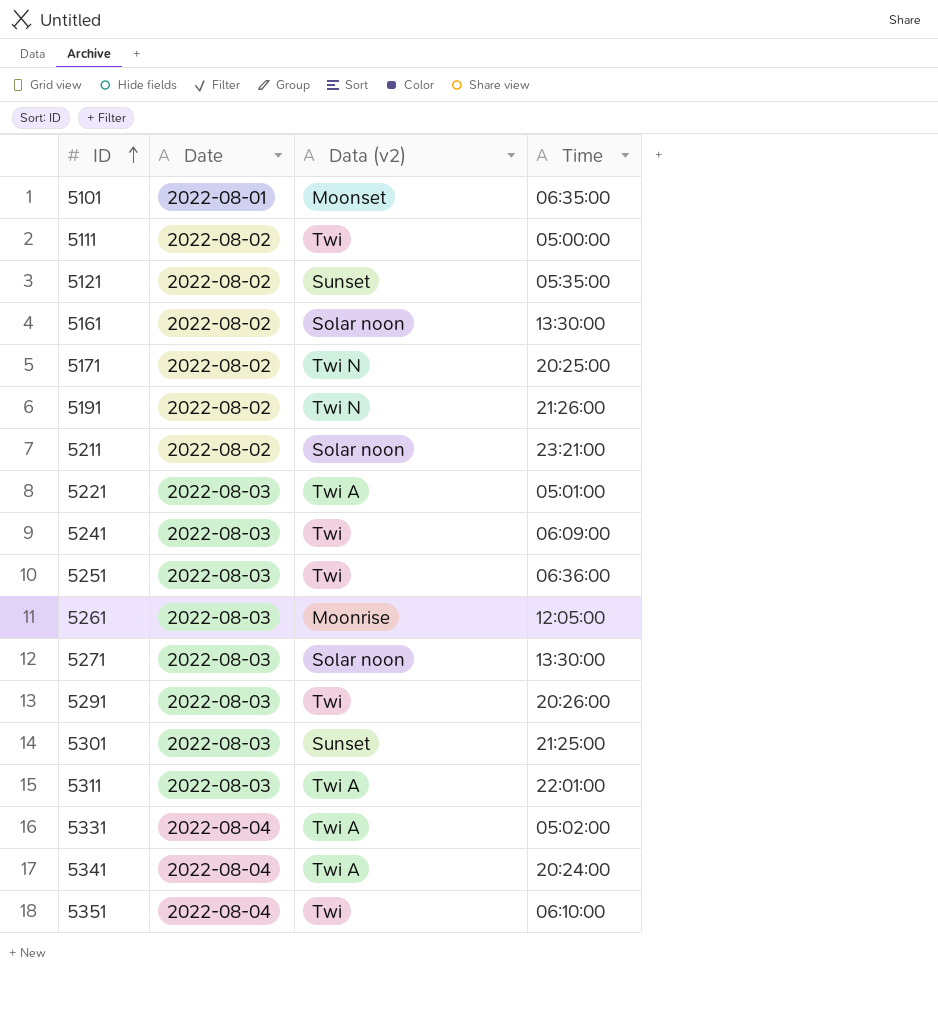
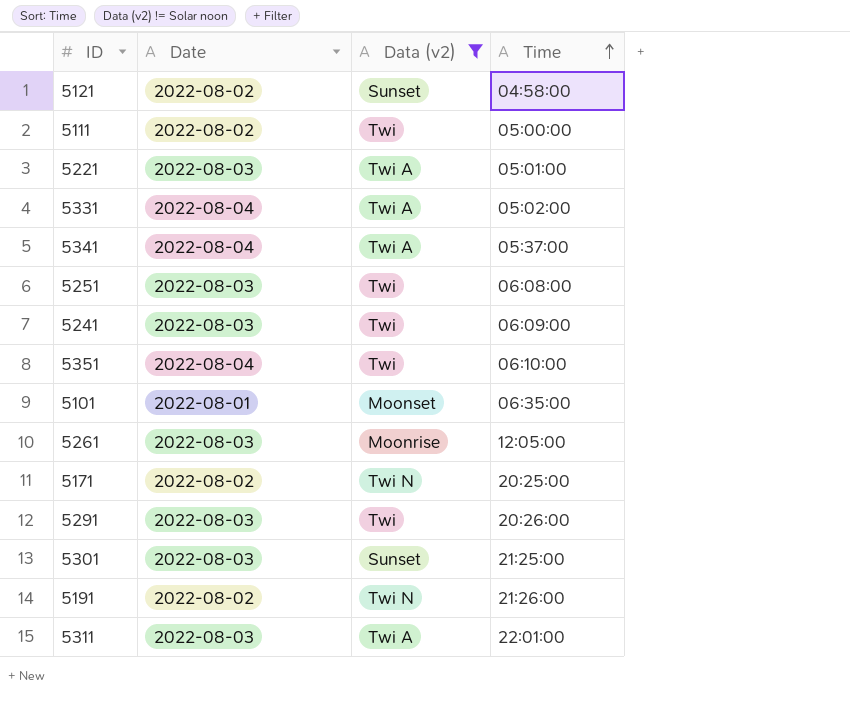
filter: none -> Data (v2) != Solar noon
row order: ID ascending -> Time ascending
5121 | Time: 05:35:00 -> 04:58:00
5341 | Time: 20:24:00 -> 05:37:00
5251 | Time: 06:36:00 -> 06:08:00

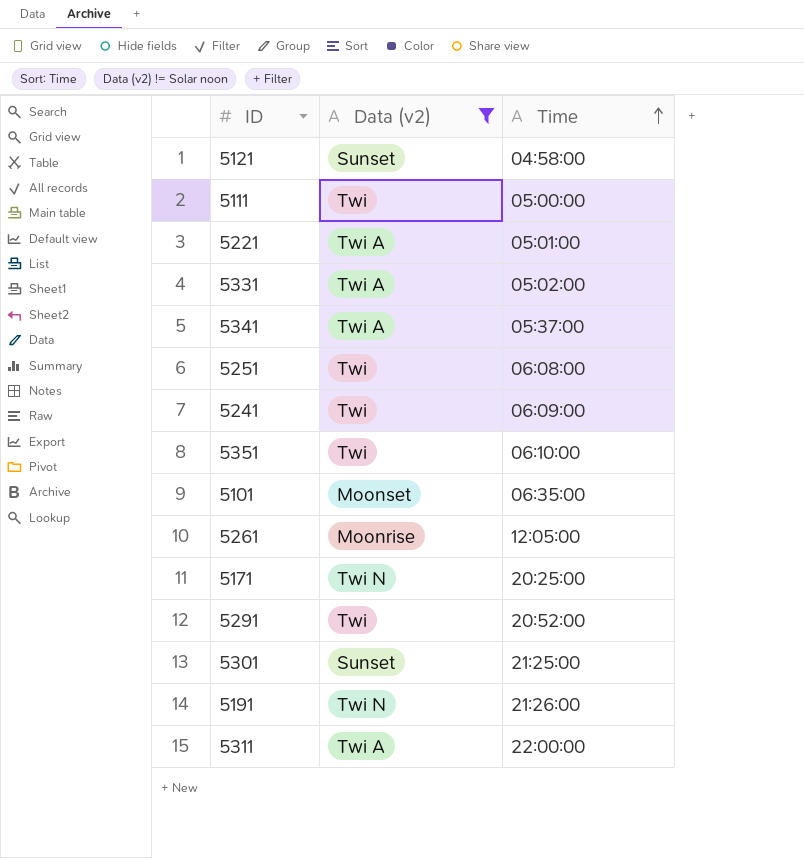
column Date | position: 2 -> none
5291 | Time: 20:26:00 -> 20:52:00
5311 | Time: 22:01:00 -> 22:00:00

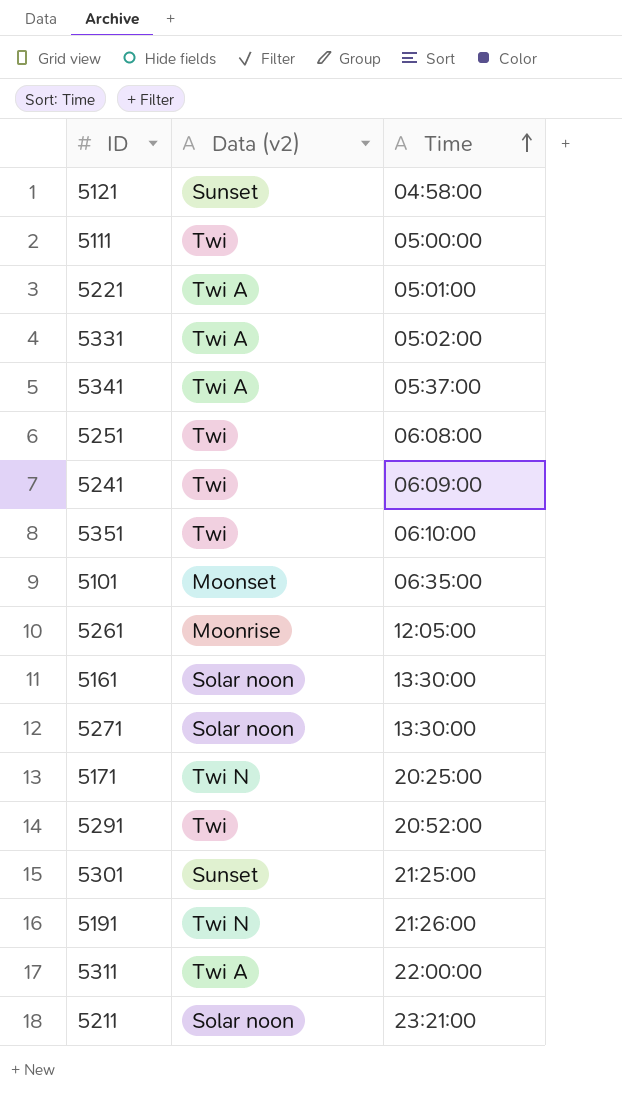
filter: Data (v2) != Solar noon -> none

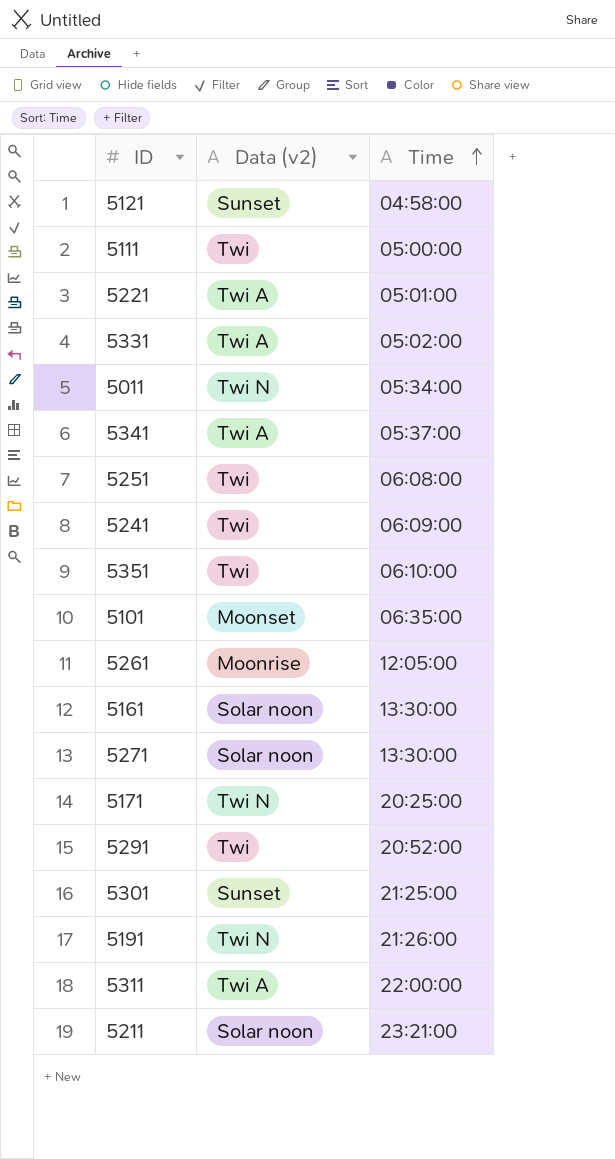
row 5011: none -> Twi N | 05:34:00

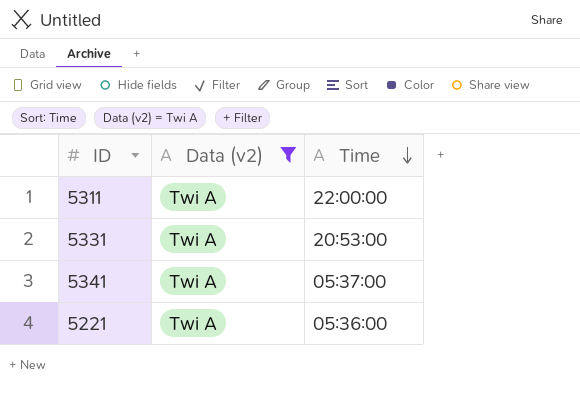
filter: none -> Data (v2) = Twi A
row order: Time ascending -> Time descending
5331 | Time: 05:02:00 -> 20:53:00
5221 | Time: 05:01:00 -> 05:36:00

